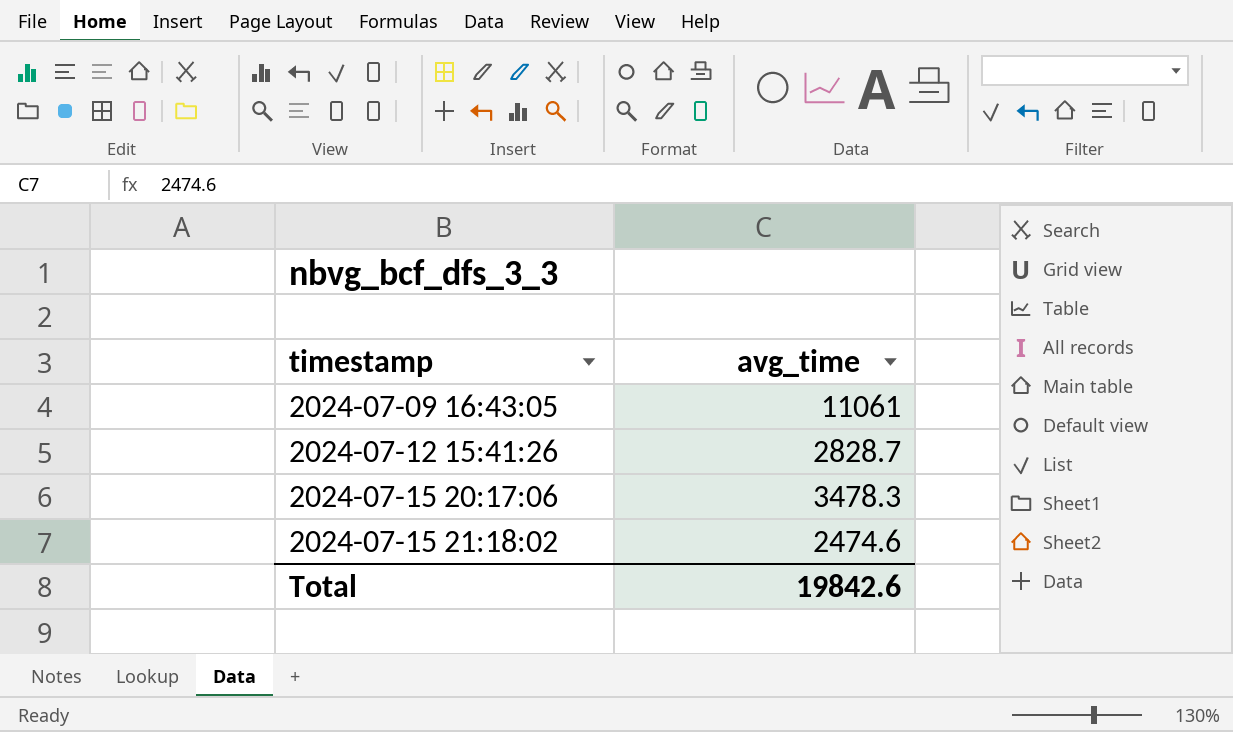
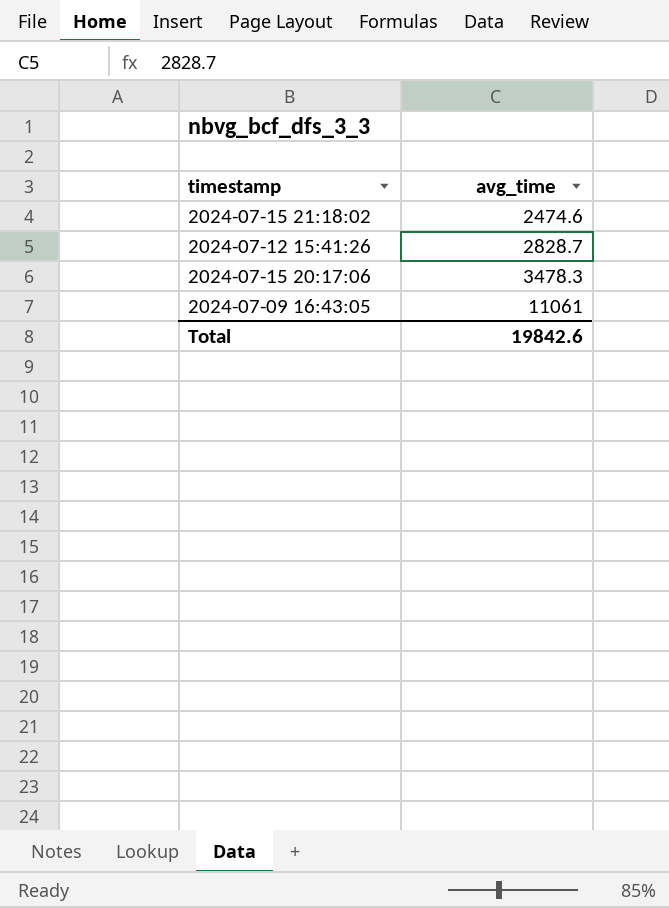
row order: timestamp ascending -> avg_time ascending

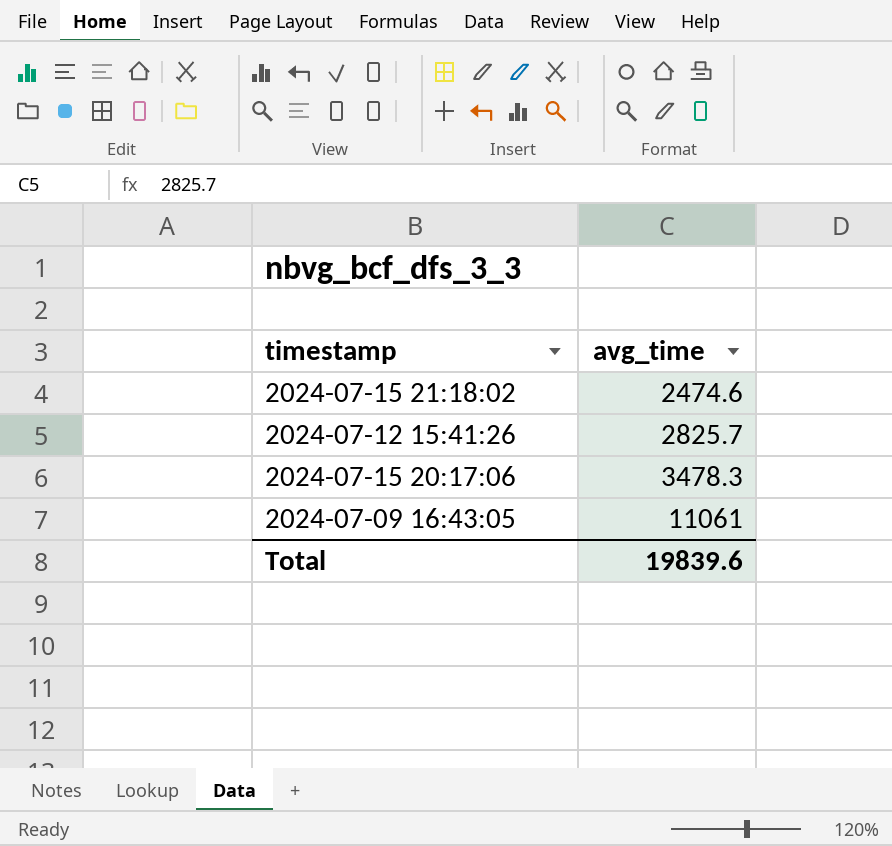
2024-07-12 15:41:26 | avg_time: 2828.7 -> 2825.7
Total | avg_time: 19842.6 -> 19839.6

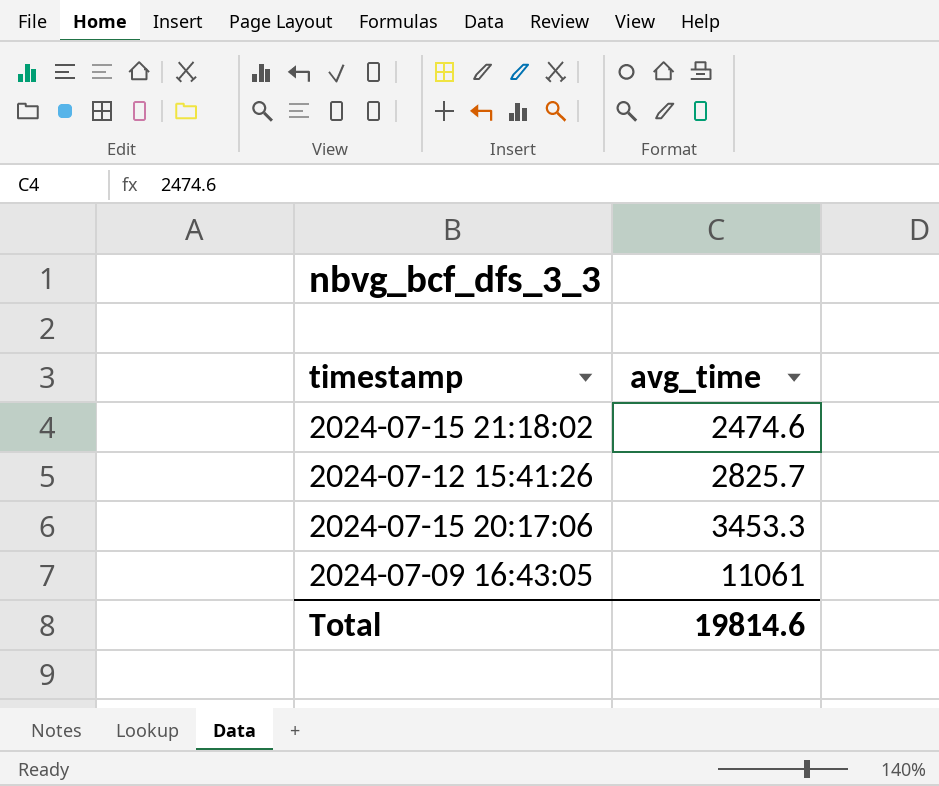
2024-07-15 20:17:06 | avg_time: 3478.3 -> 3453.3
Total | avg_time: 19839.6 -> 19814.6

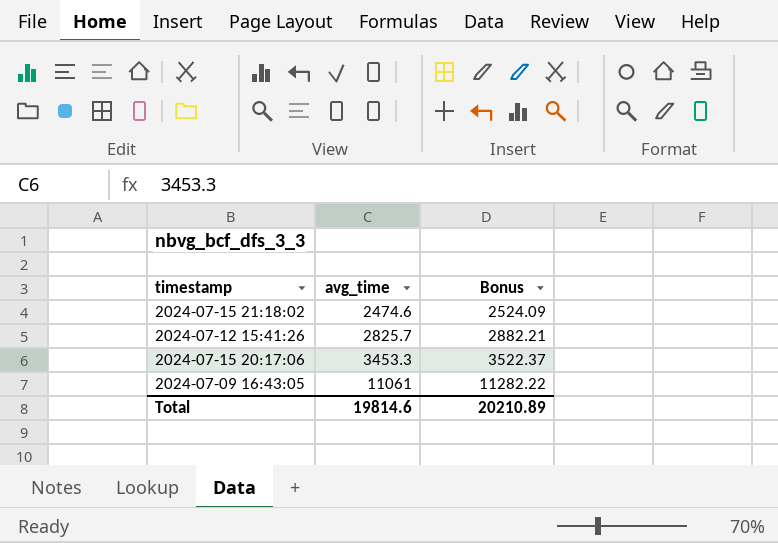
column Bonus | formula: none -> [avg_time] * 1.02

